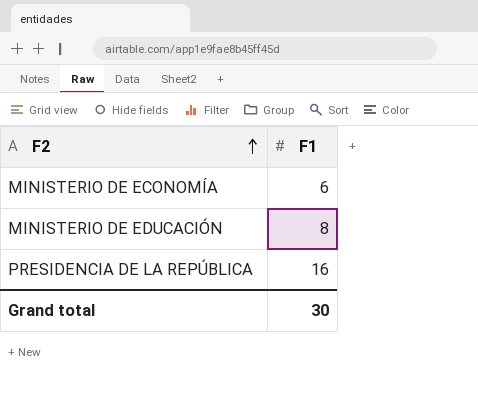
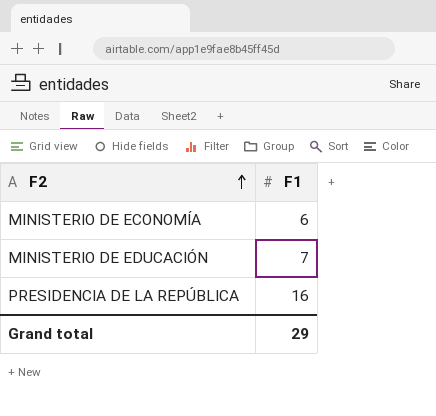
MINISTERIO DE EDUCACIÓN | F1: 8 -> 7
Grand total | F1: 30 -> 29

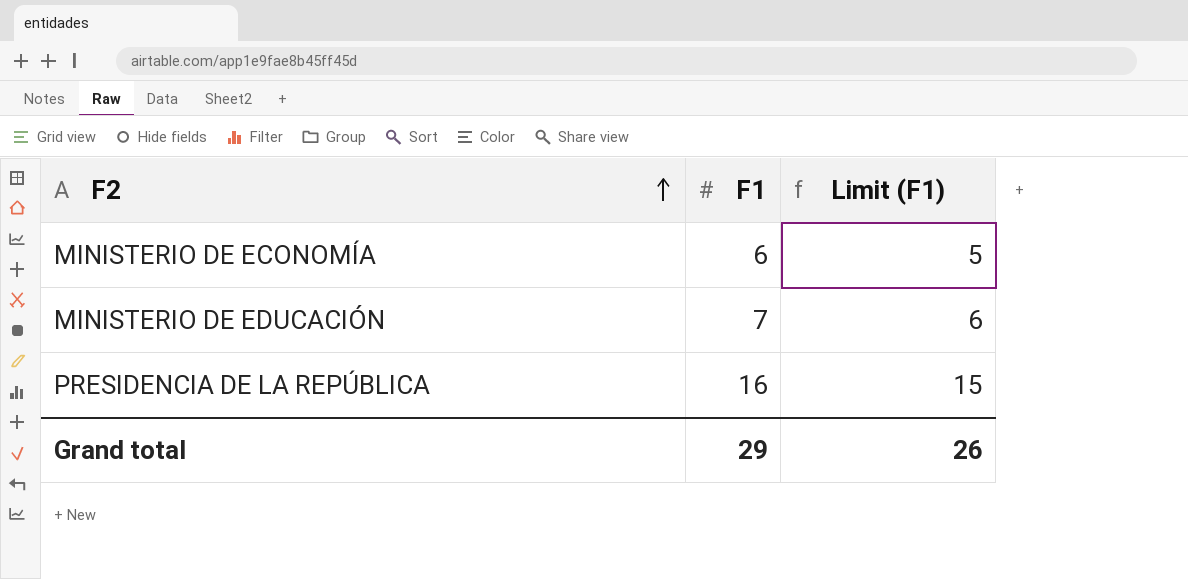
column Limit (F1) | formula: none -> [F1] - 1

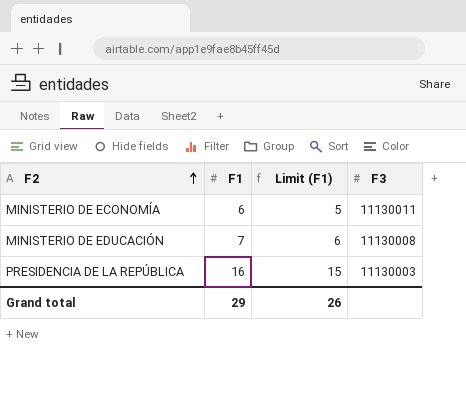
column F3 | position: none -> 4

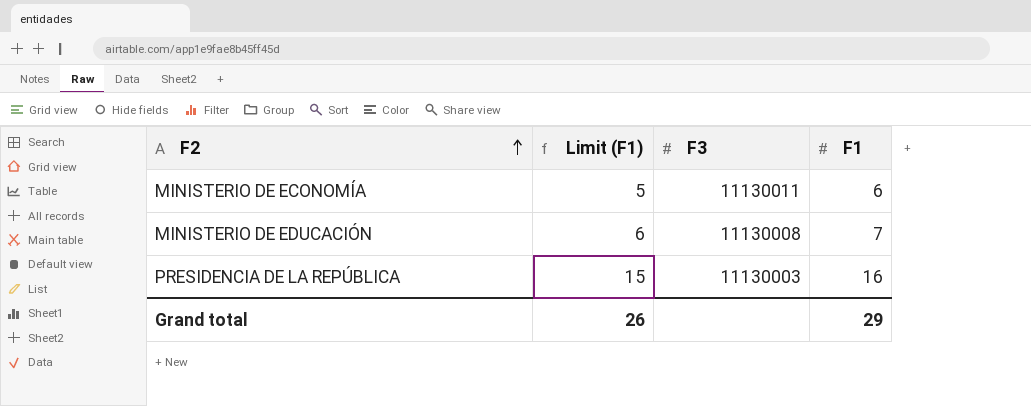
column F1 | position: 2 -> 4

